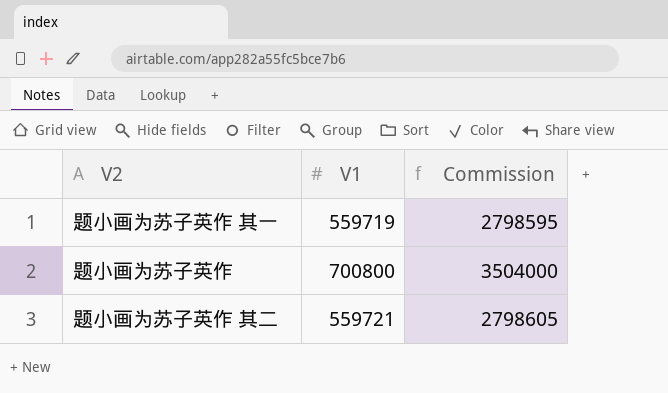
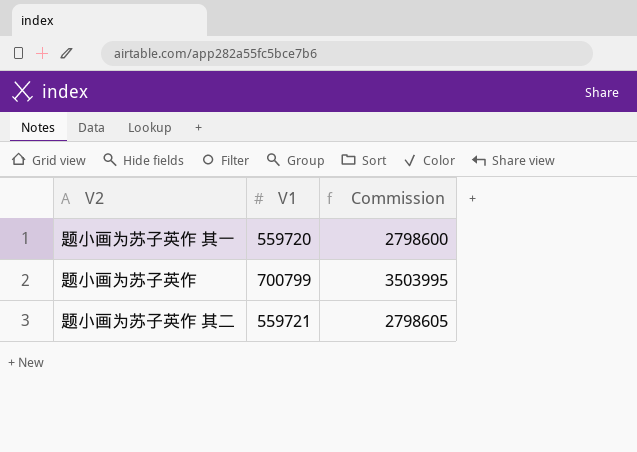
题小画为苏子英作 其一 | V1: 559719 -> 559720
题小画为苏子英作 其一 | Commission: 2798595 -> 2798600
题小画为苏子英作 | V1: 700800 -> 700799
题小画为苏子英作 | Commission: 3504000 -> 3503995

